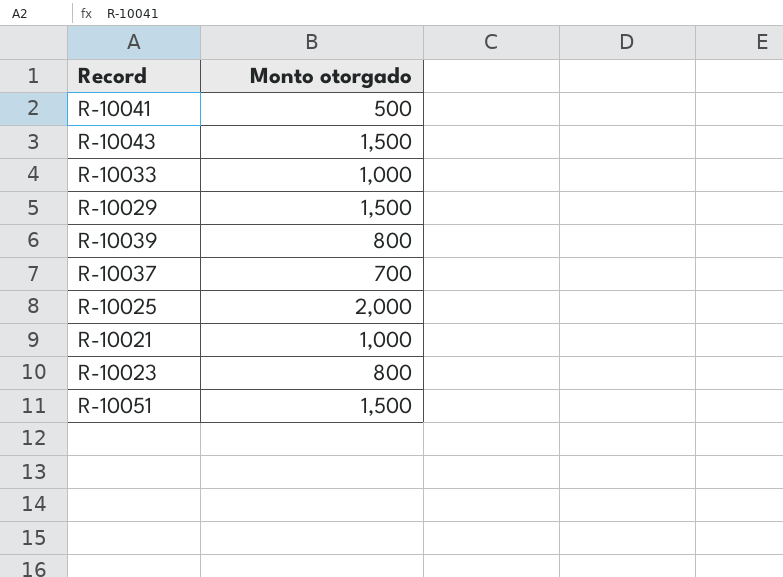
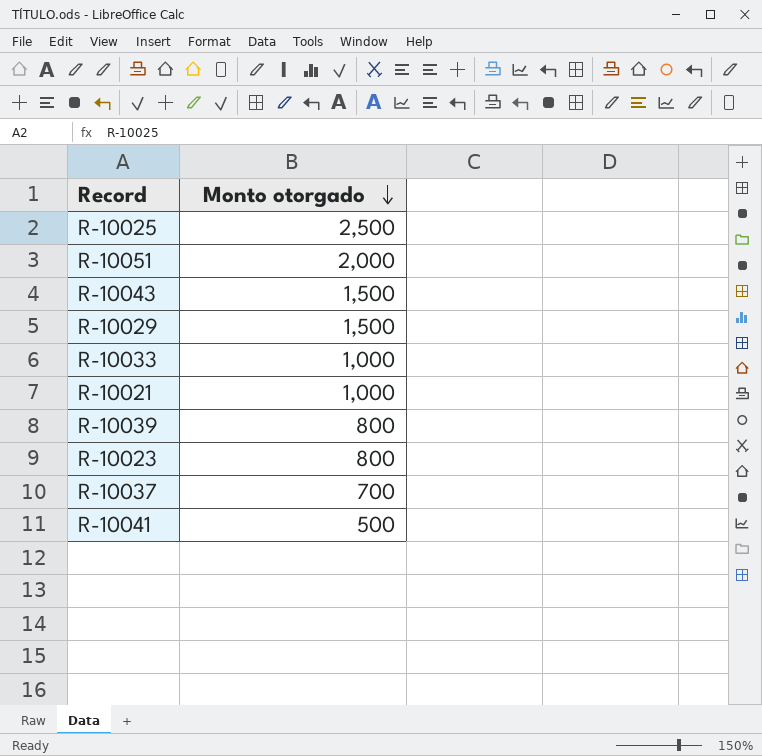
row order: none -> Monto otorgado descending
R-10025 | Monto otorgado: 2,000 -> 2,500
R-10051 | Monto otorgado: 1,500 -> 2,000

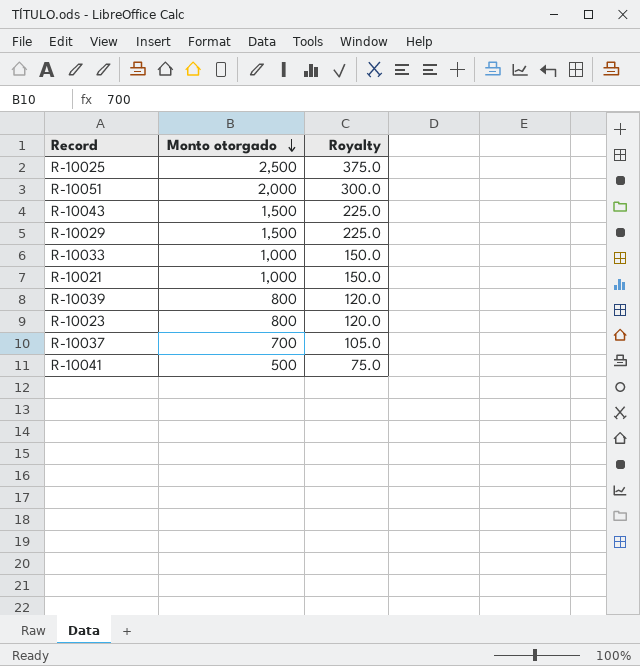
column Royalty | formula: none -> [Monto otorgado] * 0.15

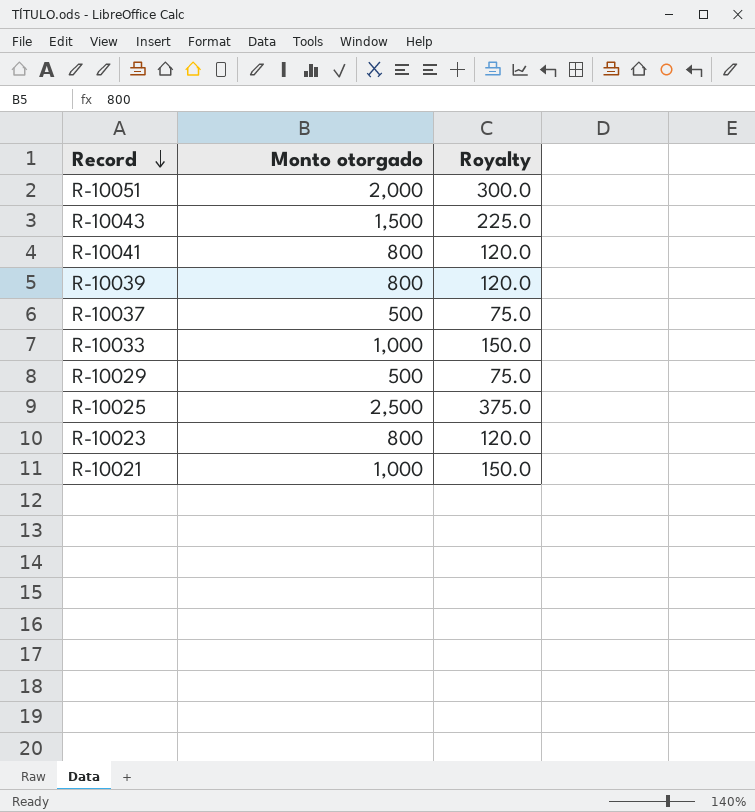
row order: Monto otorgado descending -> Record descending
R-10041 | Monto otorgado: 500 -> 800
R-10041 | Royalty: 75.0 -> 120.0
R-10037 | Monto otorgado: 700 -> 500
R-10037 | Royalty: 105.0 -> 75.0
R-10029 | Monto otorgado: 1,500 -> 500
R-10029 | Royalty: 225.0 -> 75.0

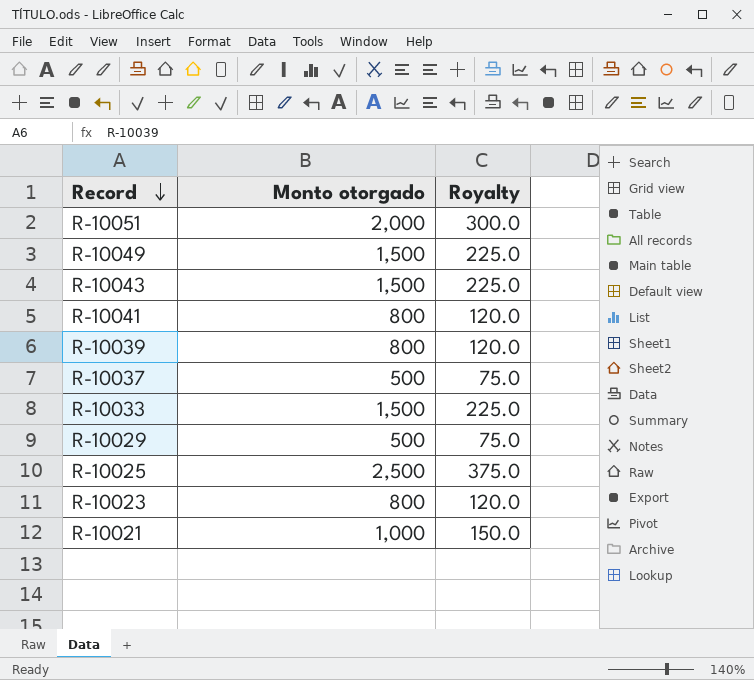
row R-10049: none -> 1,500 | 225.0
R-10033 | Monto otorgado: 1,000 -> 1,500
R-10033 | Royalty: 150.0 -> 225.0

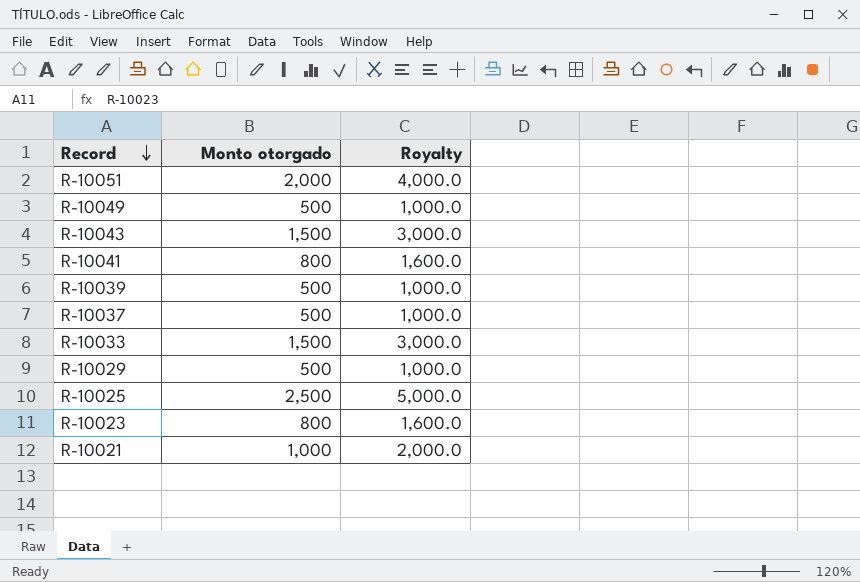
column Royalty | formula: [Monto otorgado] * 0.15 -> [Monto otorgado] * 2
R-10049 | Monto otorgado: 1,500 -> 500
R-10039 | Monto otorgado: 800 -> 500

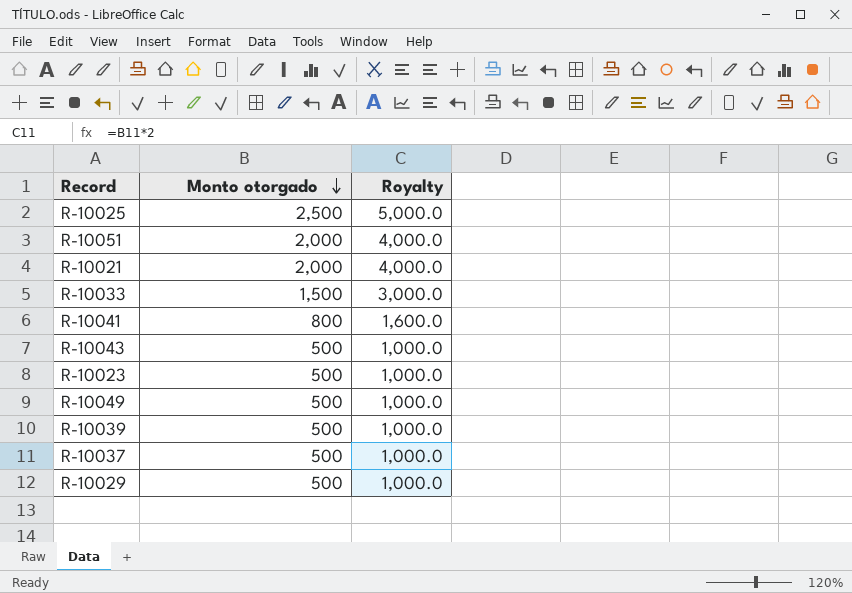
row order: Record descending -> Monto otorgado descending
R-10021 | Monto otorgado: 1,000 -> 2,000
R-10021 | Royalty: 2,000.0 -> 4,000.0
R-10043 | Monto otorgado: 1,500 -> 500
R-10043 | Royalty: 3,000.0 -> 1,000.0
R-10023 | Monto otorgado: 800 -> 500
R-10023 | Royalty: 1,600.0 -> 1,000.0

